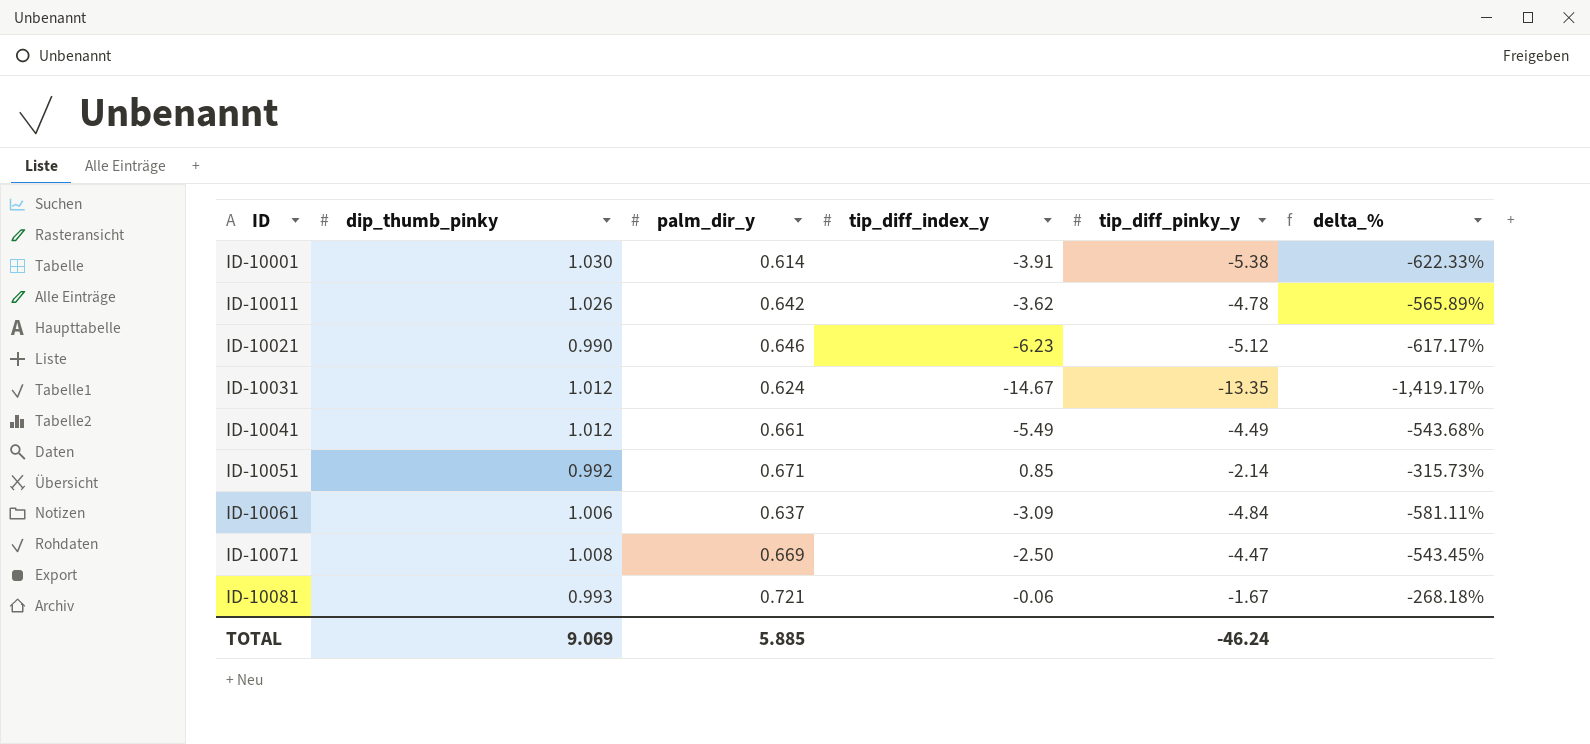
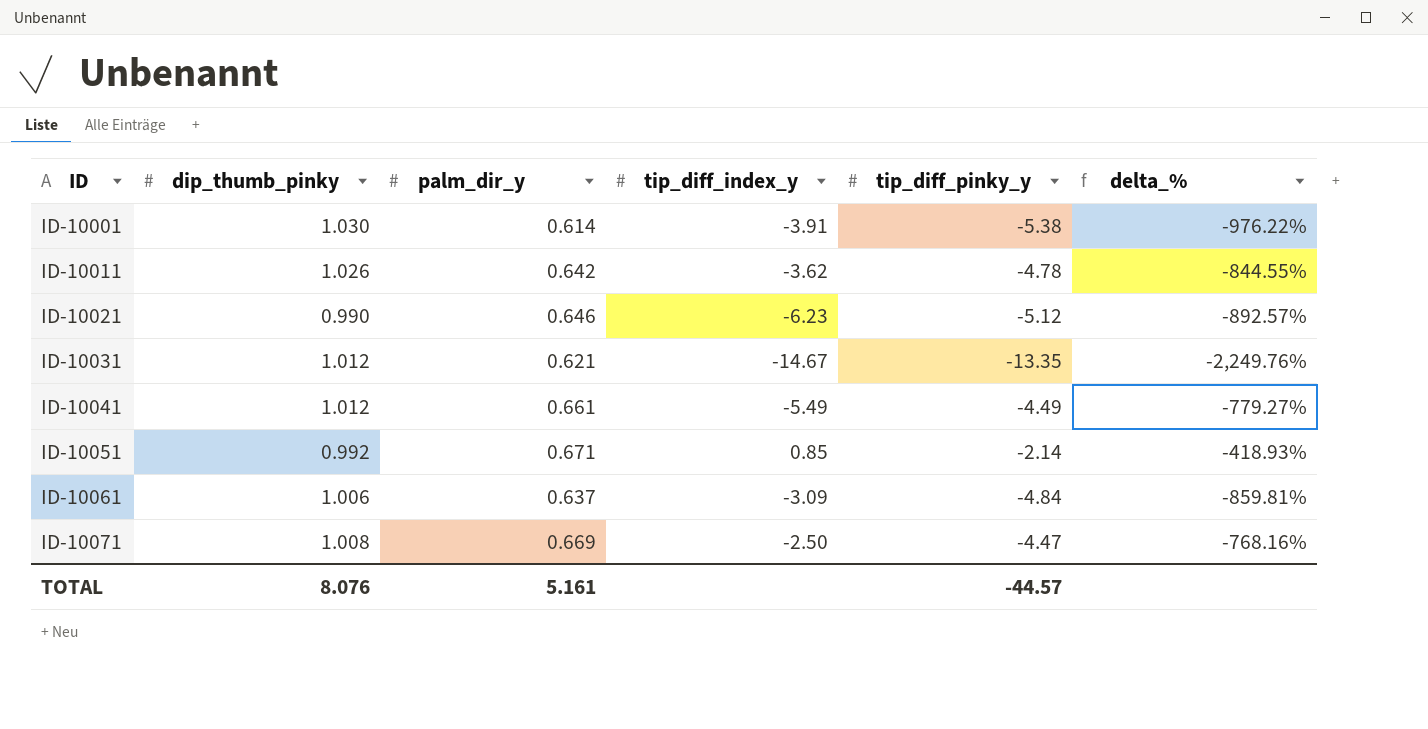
column delta_% | formula: ([tip_diff_pinky_y] - [dip_thumb_pinky]) / [dip_thumb_pinky] -> ([tip_diff_pinky_y] - [palm_dir_y]) / [palm_dir_y]
row ID-10081: 0.993 | 0.721 | -0.06 | -1.67 | -268.18% -> none
ID-10031 | palm_dir_y: 0.624 -> 0.621
TOTAL | dip_thumb_pinky: 9.069 -> 8.076
TOTAL | palm_dir_y: 5.885 -> 5.161
TOTAL | tip_diff_pinky_y: -46.24 -> -44.57

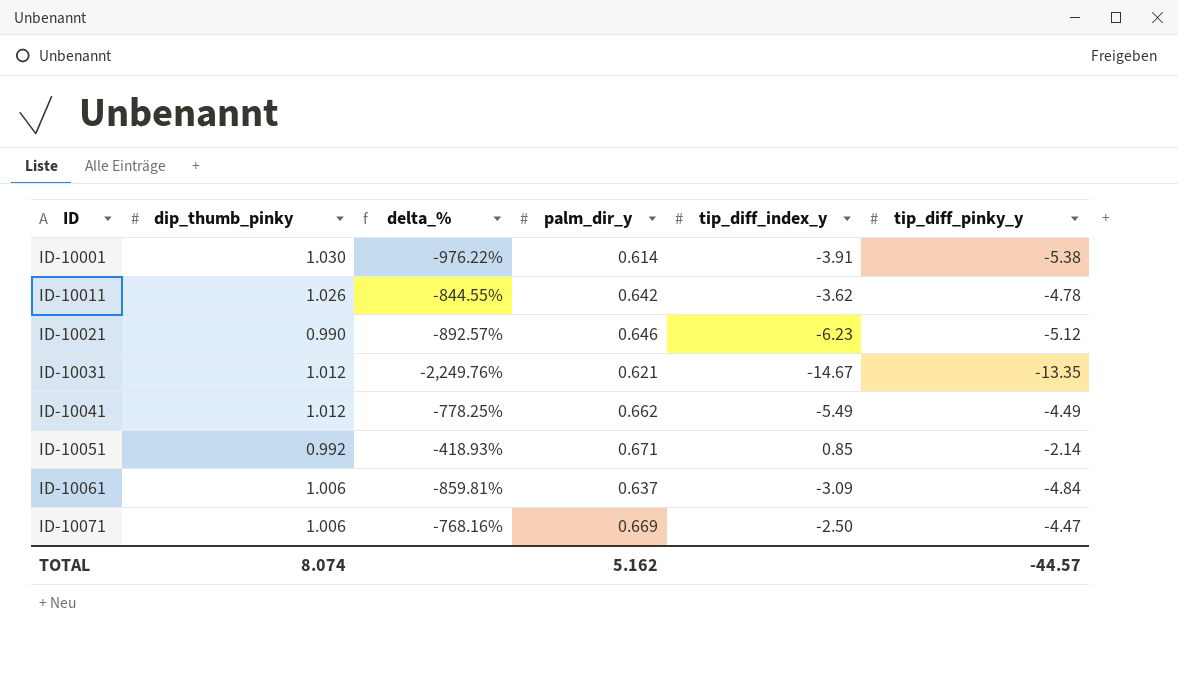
column delta_% | position: 6 -> 3
ID-10041 | delta_%: -779.27% -> -778.25%
ID-10041 | palm_dir_y: 0.661 -> 0.662
ID-10071 | dip_thumb_pinky: 1.008 -> 1.006
TOTAL | dip_thumb_pinky: 8.076 -> 8.074
TOTAL | palm_dir_y: 5.161 -> 5.162

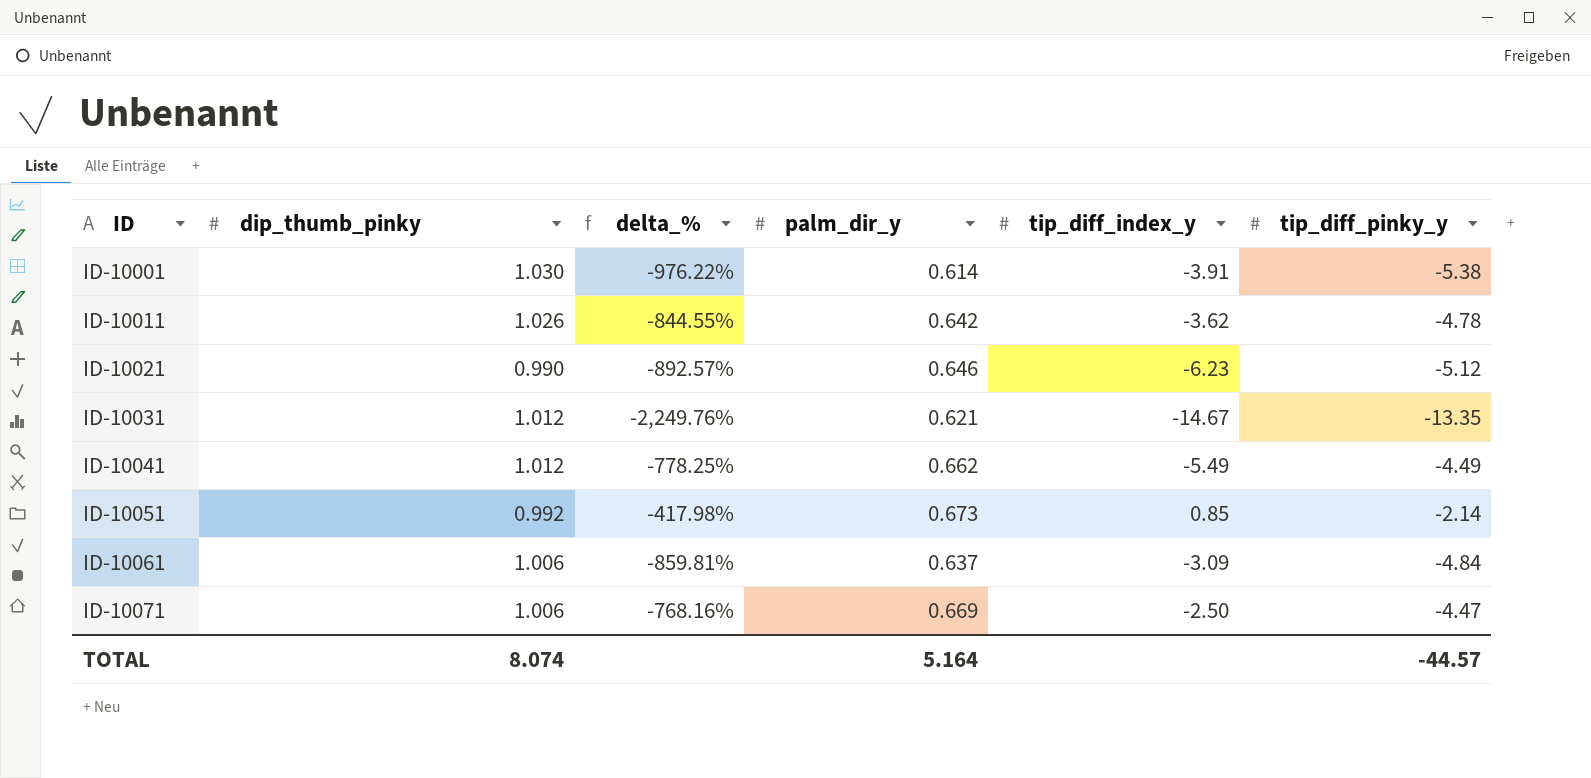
ID-10051 | delta_%: -418.93% -> -417.98%
ID-10051 | palm_dir_y: 0.671 -> 0.673
TOTAL | palm_dir_y: 5.162 -> 5.164

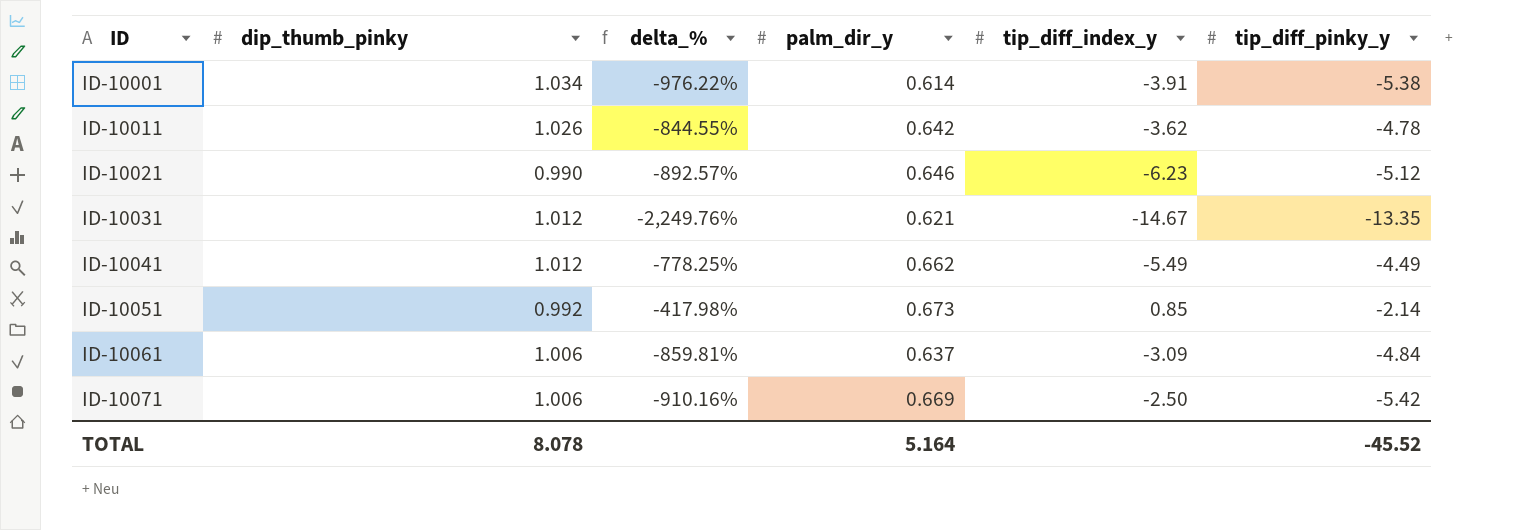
ID-10001 | dip_thumb_pinky: 1.030 -> 1.034
ID-10071 | delta_%: -768.16% -> -910.16%
ID-10071 | tip_diff_pinky_y: -4.47 -> -5.42
TOTAL | dip_thumb_pinky: 8.074 -> 8.078
TOTAL | tip_diff_pinky_y: -44.57 -> -45.52

